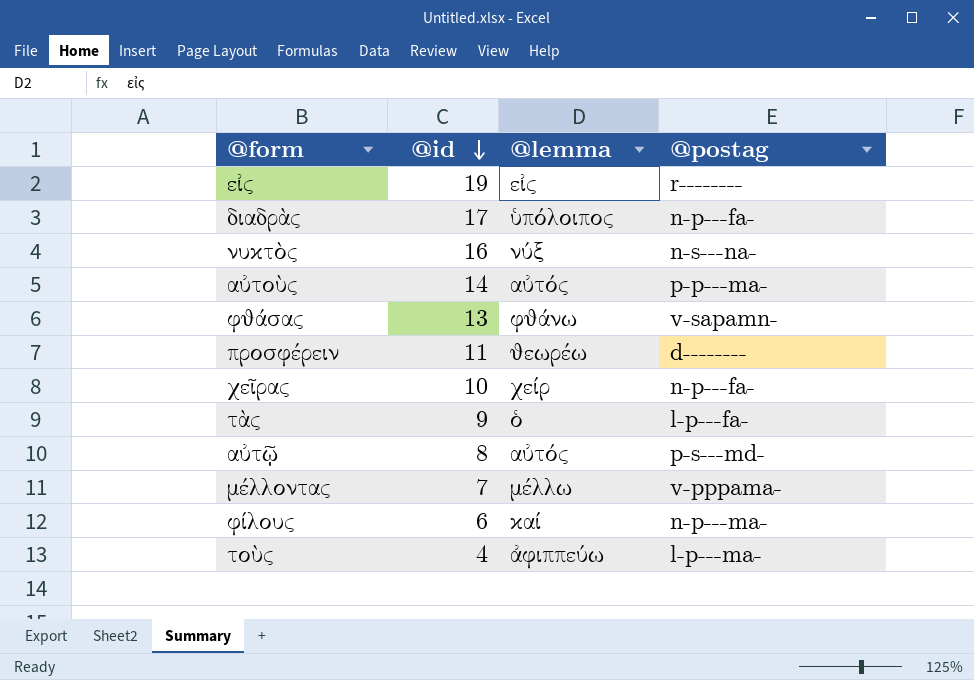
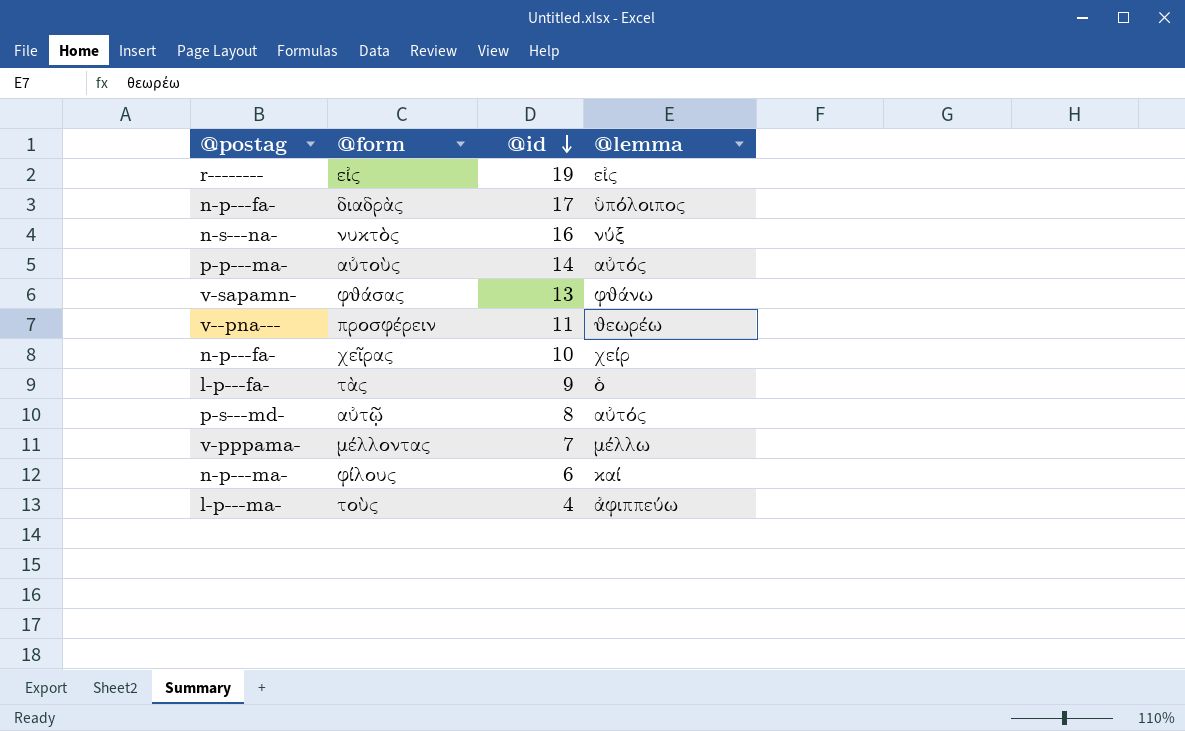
column @postag | position: 4 -> 1
προσφέρειν | @postag: d-------- -> v--pna---

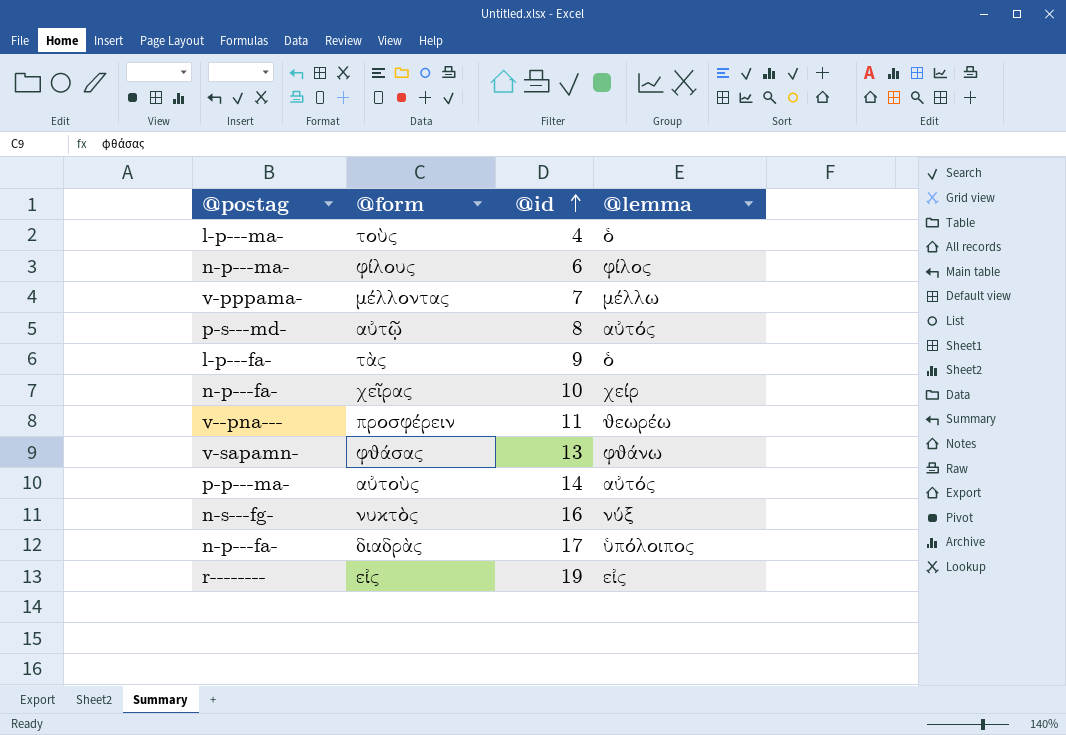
row order: @id descending -> @id ascending
τοὺς | @lemma: ἀφιππεύω -> ὁ
φίλους | @lemma: καί -> φίλος
νυκτὸς | @postag: n-s---na- -> n-s---fg-

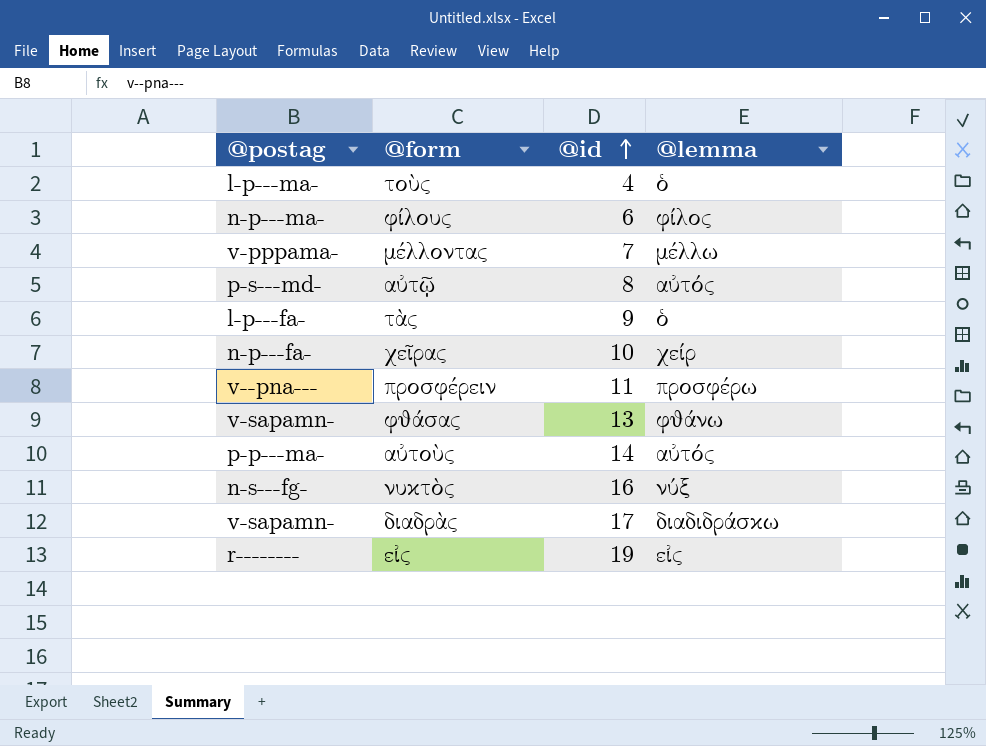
προσφέρειν | @lemma: θεωρέω -> προσφέρω
διαδρὰς | @postag: n-p---fa- -> v-sapamn-
διαδρὰς | @lemma: ὑπόλοιπος -> διαδιδράσκω

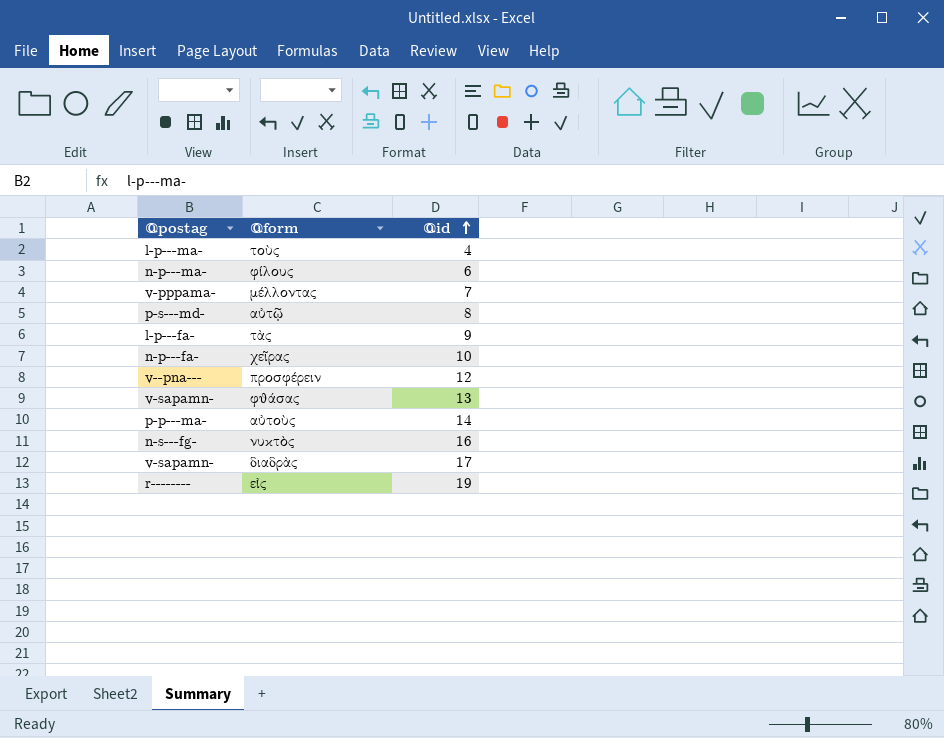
column @lemma | position: 4 -> none
προσφέρειν | @id: 11 -> 12

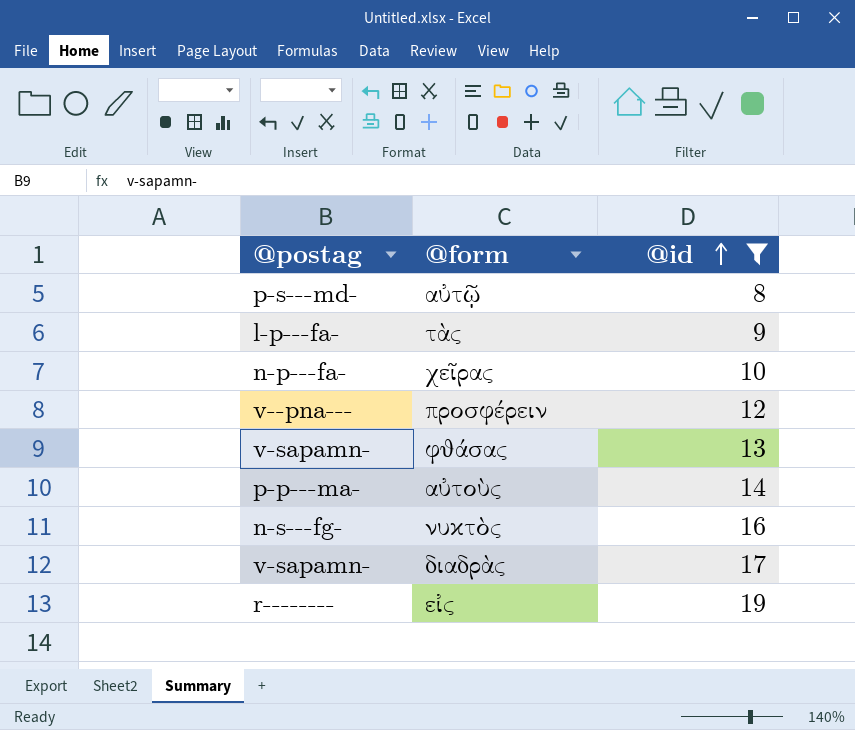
filter: none -> @id >= 8

